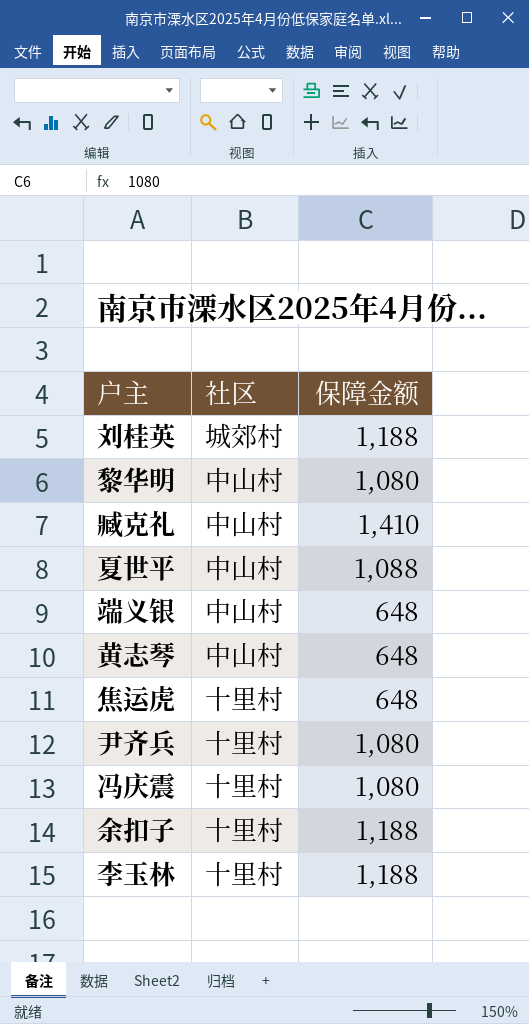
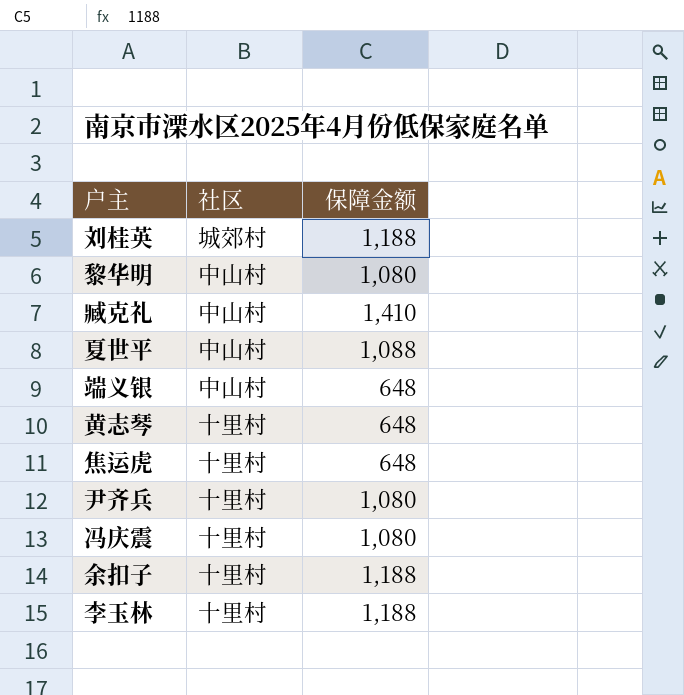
黄志琴 | 社区: 中山村 -> 十里村

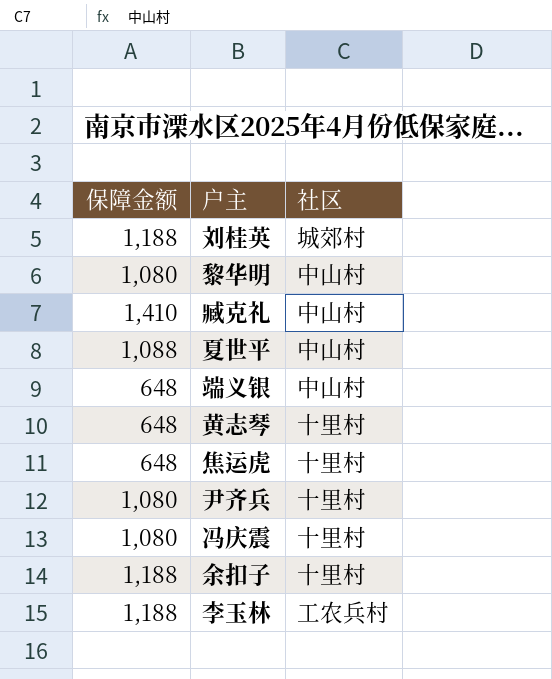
column 保障金额 | position: 3 -> 1
李玉林 | 社区: 十里村 -> 工农兵村

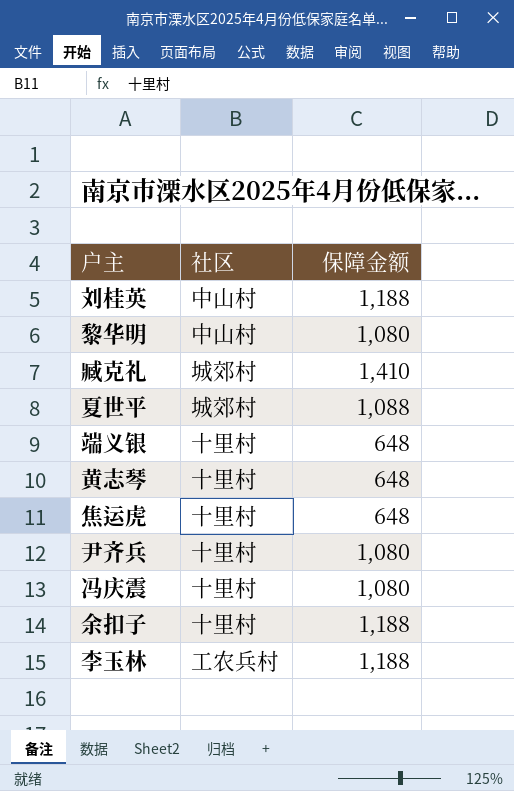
column 保障金额 | position: 1 -> 3
刘桂英 | 社区: 城郊村 -> 中山村
臧克礼 | 社区: 中山村 -> 城郊村
夏世平 | 社区: 中山村 -> 城郊村
端义银 | 社区: 中山村 -> 十里村

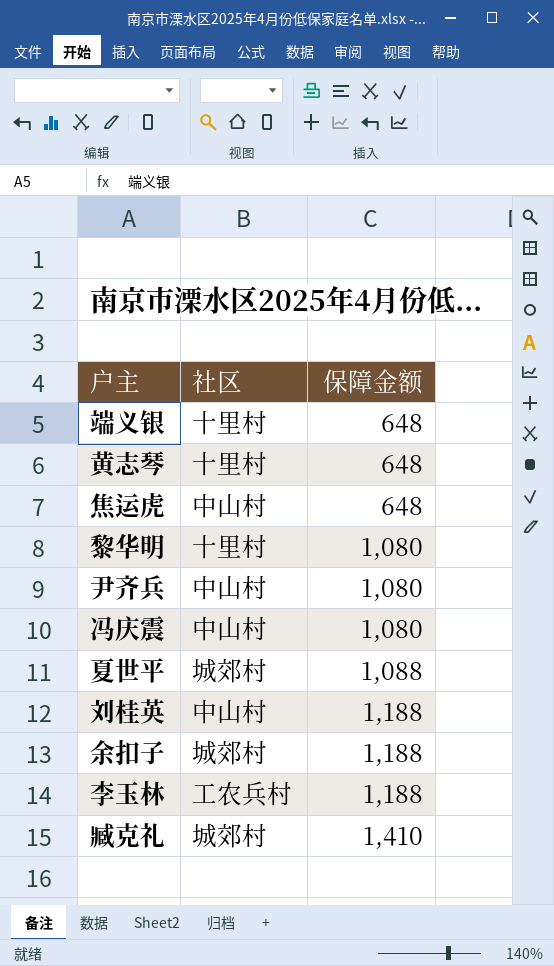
row order: none -> 保障金额 ascending
焦运虎 | 社区: 十里村 -> 中山村
黎华明 | 社区: 中山村 -> 十里村
尹齐兵 | 社区: 十里村 -> 中山村
冯庆震 | 社区: 十里村 -> 中山村
余扣子 | 社区: 十里村 -> 城郊村

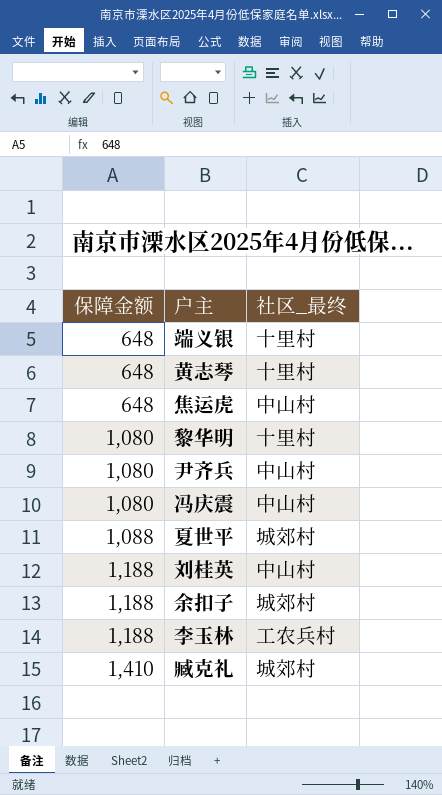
column 保障金额 | position: 3 -> 1
column name: 社区 -> 社区_最终

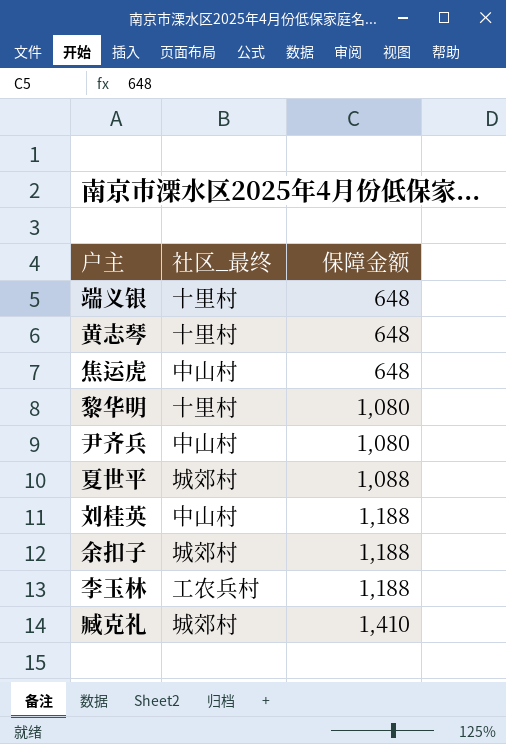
column 保障金额 | position: 1 -> 3
row 冯庆震: 1,080 | 中山村 -> none

